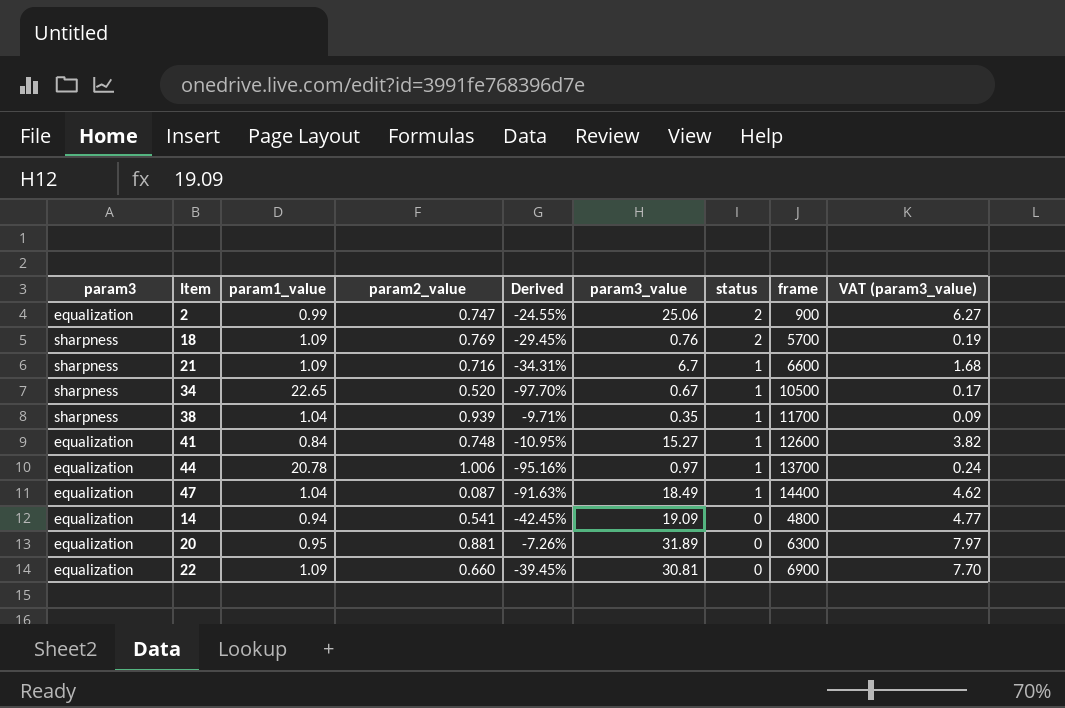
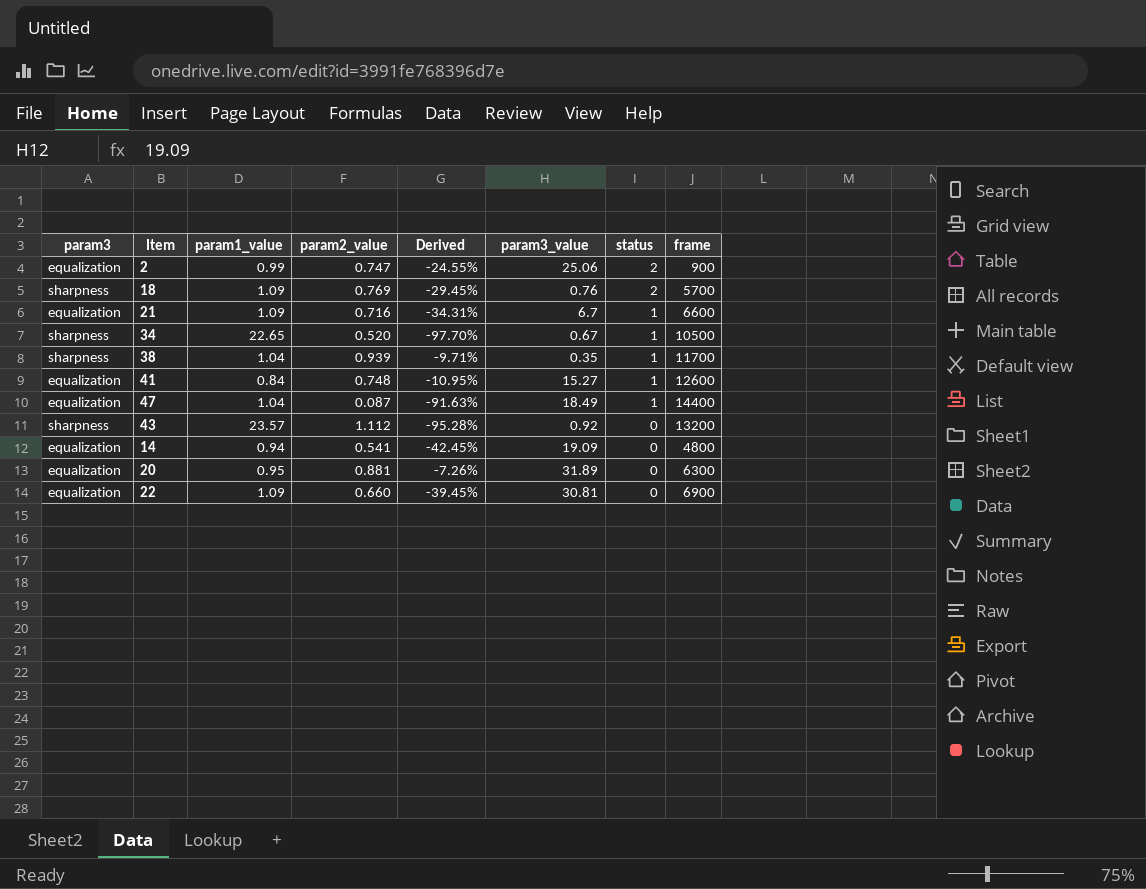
column VAT (param3_value) | formula: [param3_value] * 0.25 -> none
row 44: equalization | 20.78 | 1.006 | -95.16% | 0.97 | 1 | 13700 | 0.24 -> none
21 | param3: sharpness -> equalization
row 43: none -> sharpness | 23.57 | 1.112 | -95.28% | 0.92 | 0 | 13200

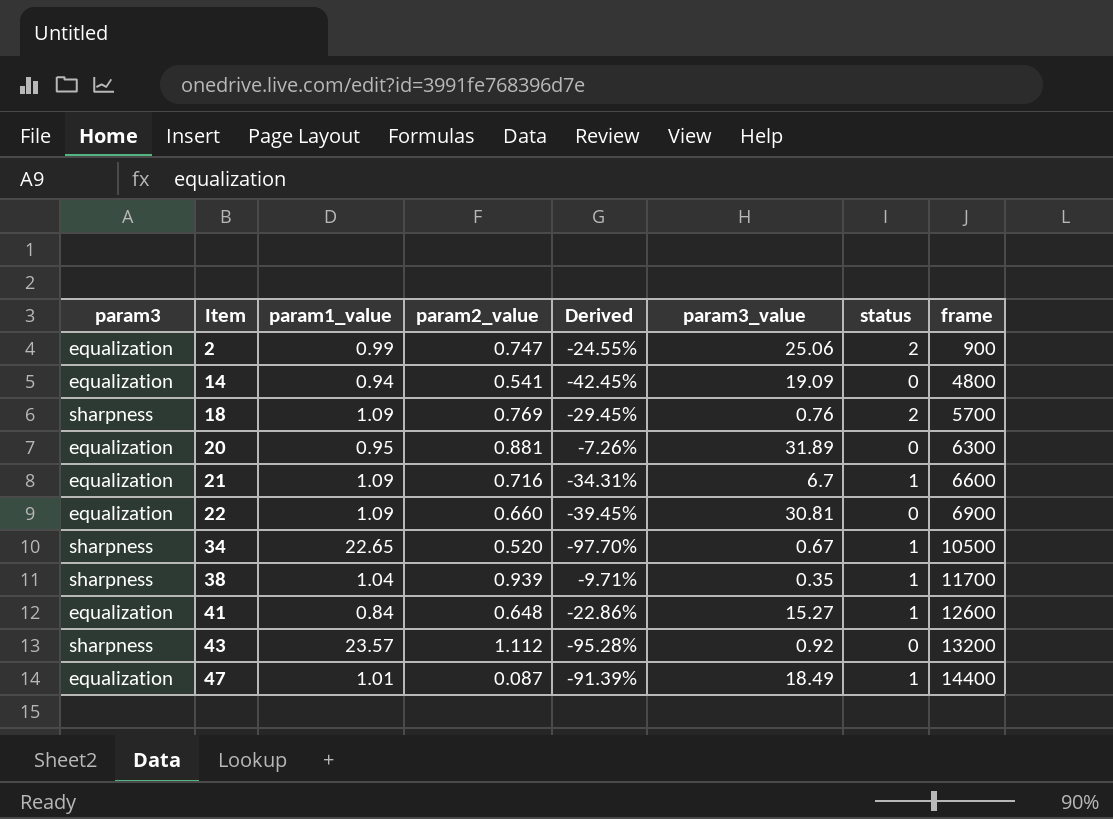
row order: status descending -> Item ascending
41 | param2_value: 0.748 -> 0.648
41 | Derived: -10.95% -> -22.86%
47 | param1_value: 1.04 -> 1.01
47 | Derived: -91.63% -> -91.39%

